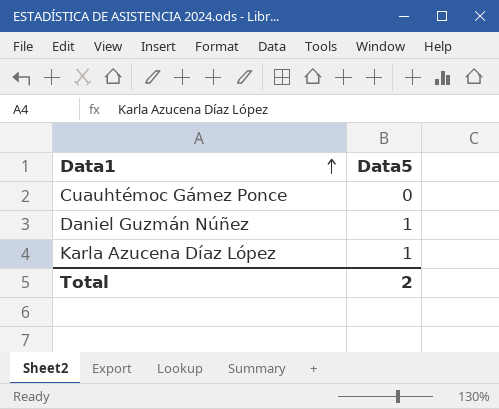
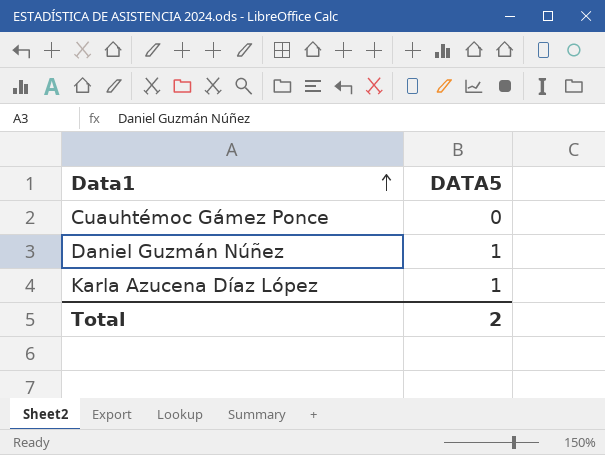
column name: Data5 -> DATA5

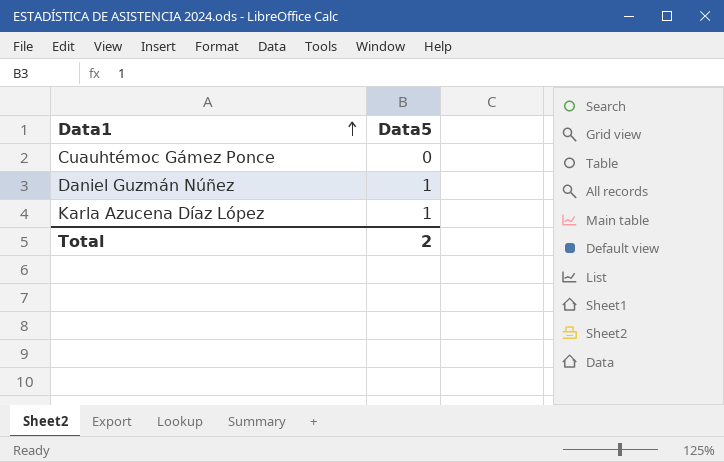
column name: DATA5 -> Data5

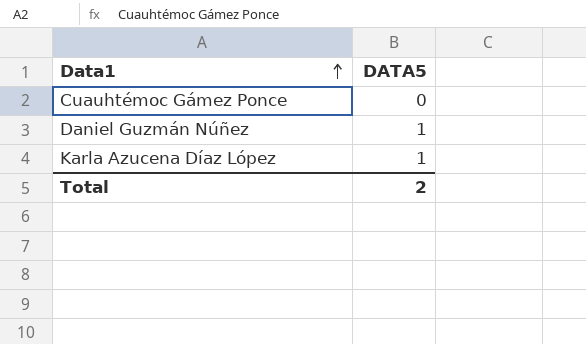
column name: Data5 -> DATA5

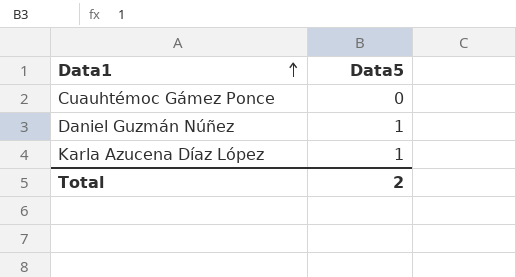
column name: DATA5 -> Data5

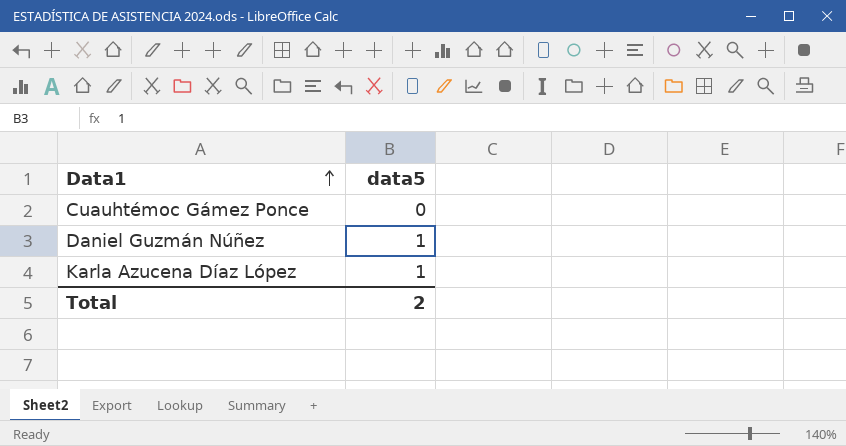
column name: Data5 -> data5

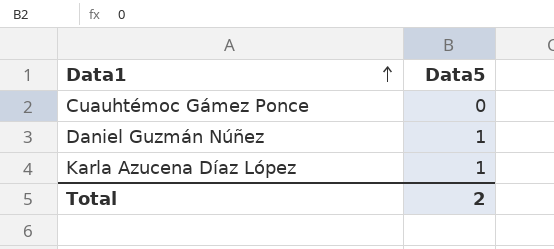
column name: data5 -> Data5

